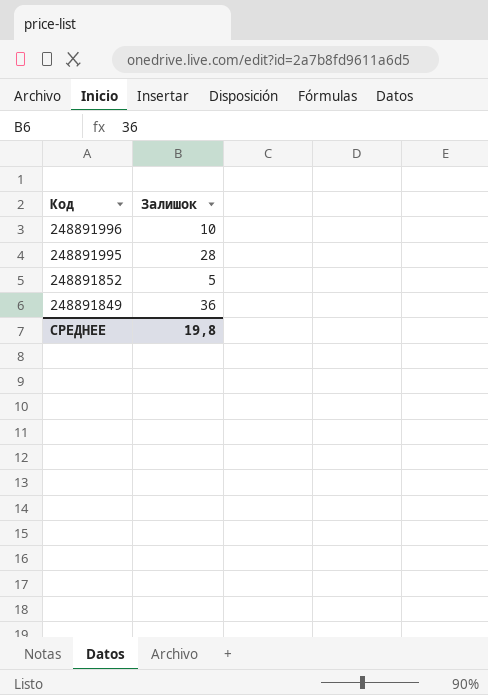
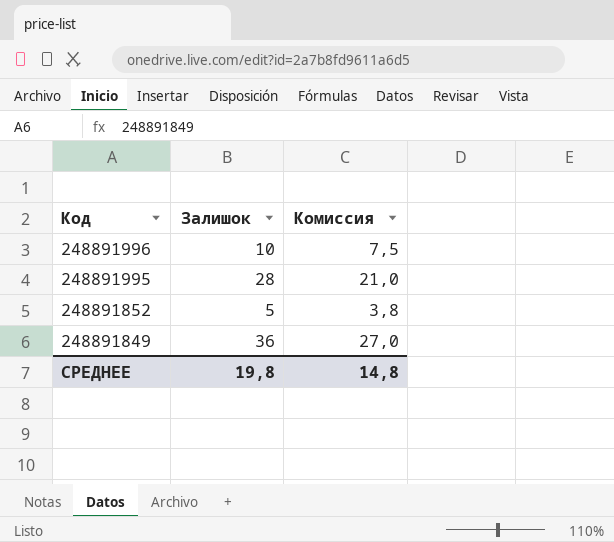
column Комиссия | formula: none -> [Залишок] * 0,75

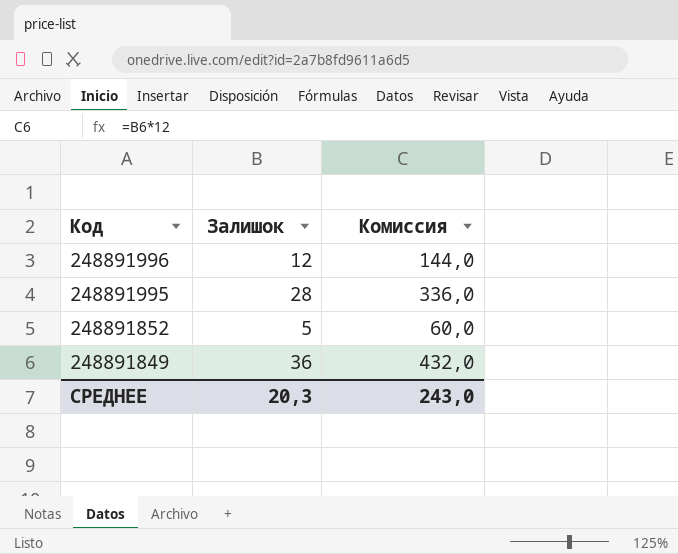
column Комиссия | formula: [Залишок] * 0,75 -> [Залишок] * 12
248891996 | Залишок: 10 -> 12
СРЕДНЕЕ | Залишок: 19,8 -> 20,3
СРЕДНЕЕ | Комиссия: 14,8 -> 243,0

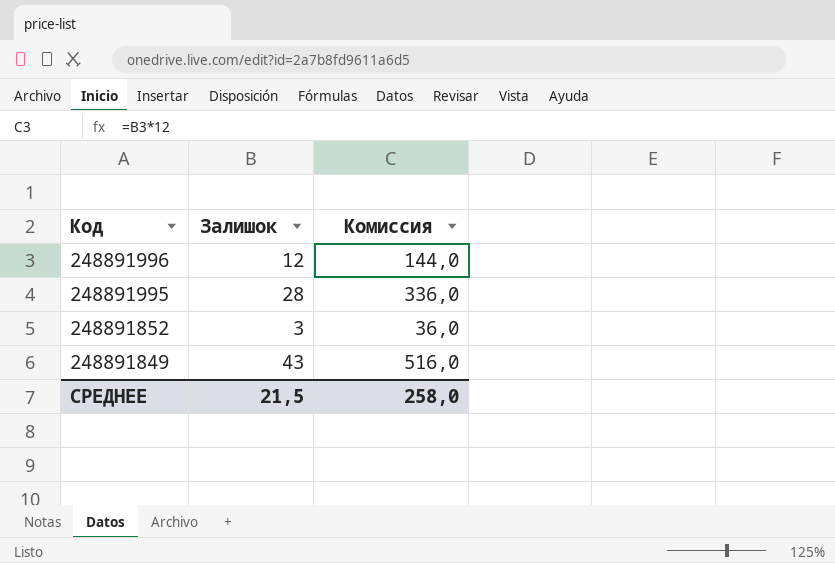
248891852 | Залишок: 5 -> 3
248891852 | Комиссия: 60,0 -> 36,0
248891849 | Залишок: 36 -> 43
248891849 | Комиссия: 432,0 -> 516,0
СРЕДНЕЕ | Залишок: 20,3 -> 21,5
СРЕДНЕЕ | Комиссия: 243,0 -> 258,0

